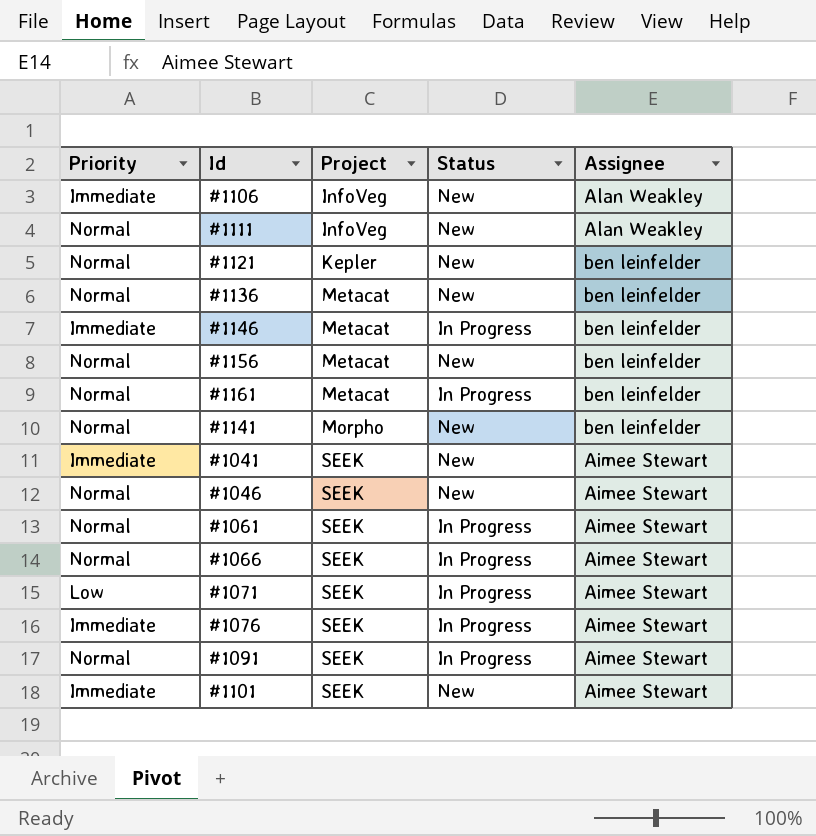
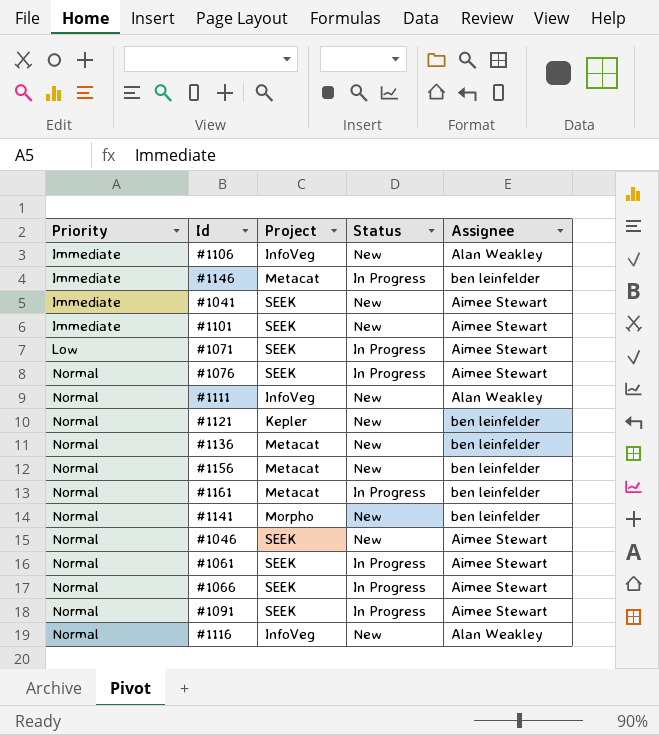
row order: Project ascending -> Priority ascending
#1076 | Priority: Immediate -> Normal
row #1116: none -> Normal | InfoVeg | New | Alan Weakley

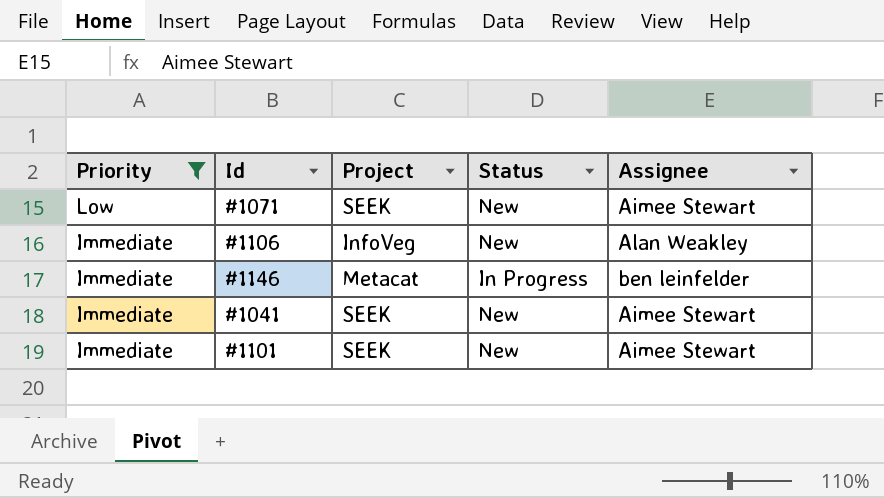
filter: none -> Priority != Normal
row order: Priority ascending -> Priority descending
#1071 | Status: In Progress -> New

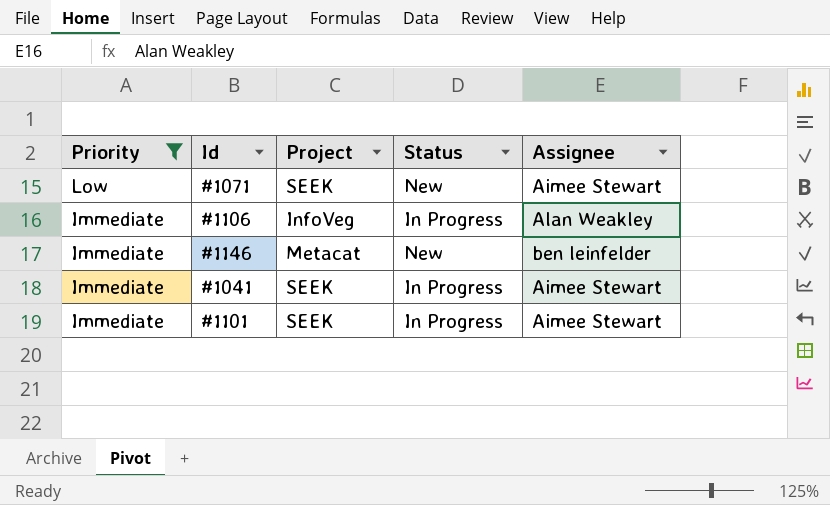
#1106 | Status: New -> In Progress
#1146 | Status: In Progress -> New
#1041 | Status: New -> In Progress
#1101 | Status: New -> In Progress

